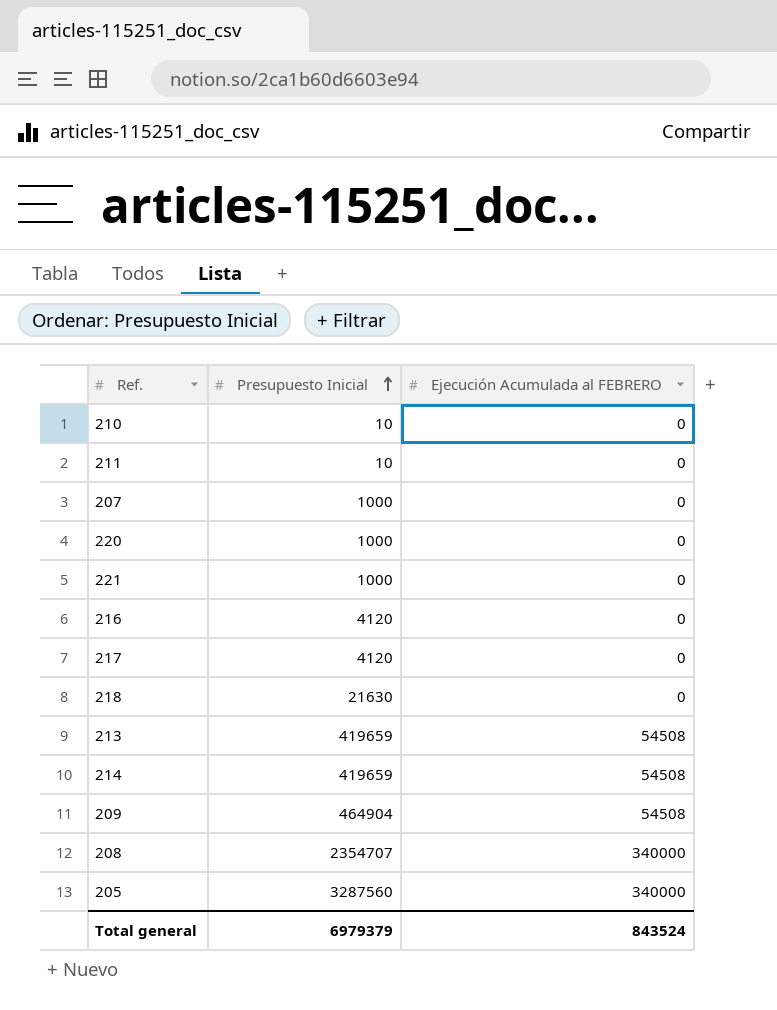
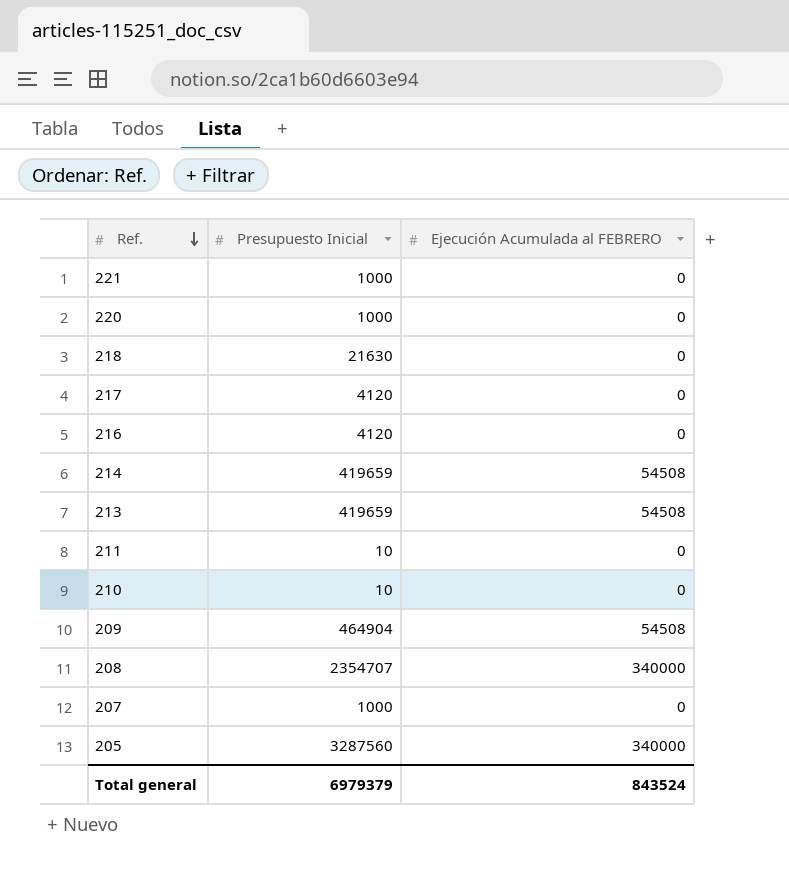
row order: Presupuesto Inicial ascending -> Ref. descending

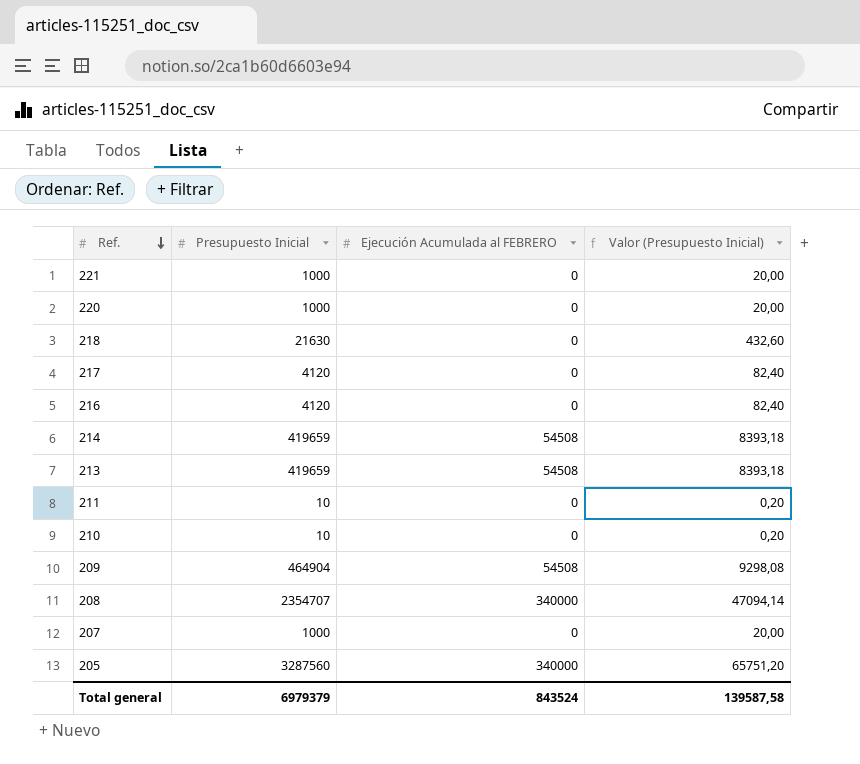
column Valor (Presupuesto Inicial) | formula: none -> [Presupuesto Inicial] * 0,02

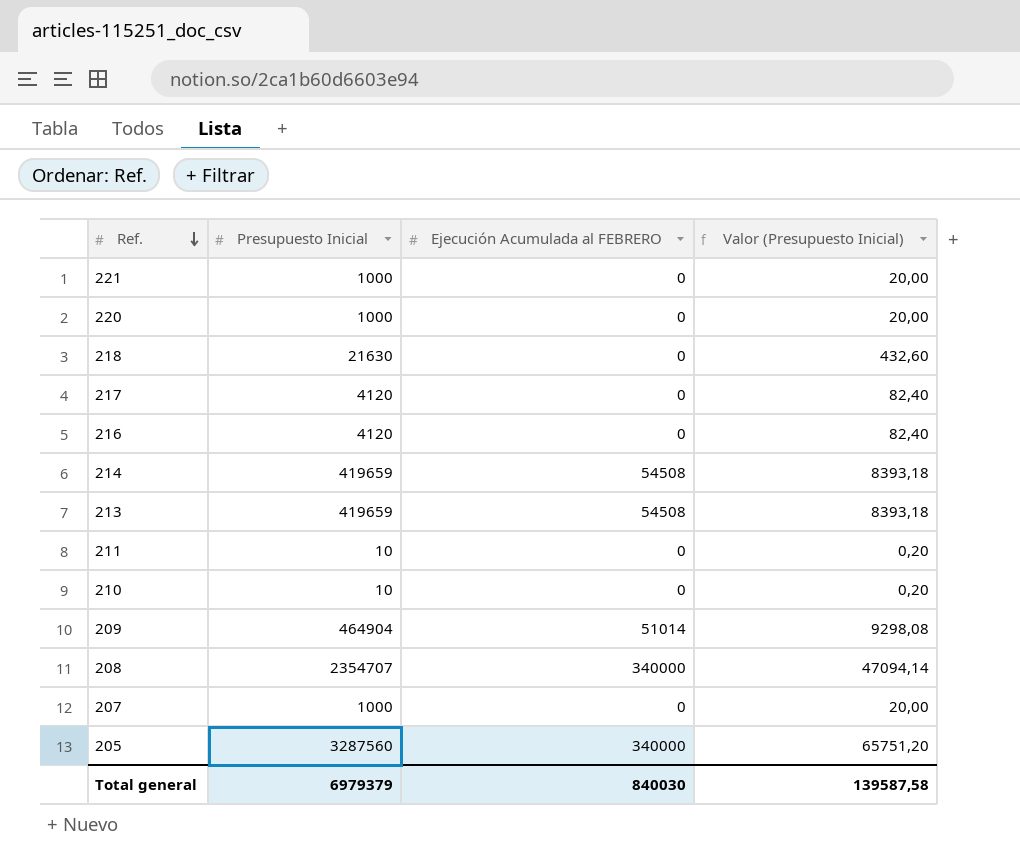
209 | Ejecución Acumulada al FEBRERO: 54508 -> 51014
Total general | Ejecución Acumulada al FEBRERO: 843524 -> 840030

